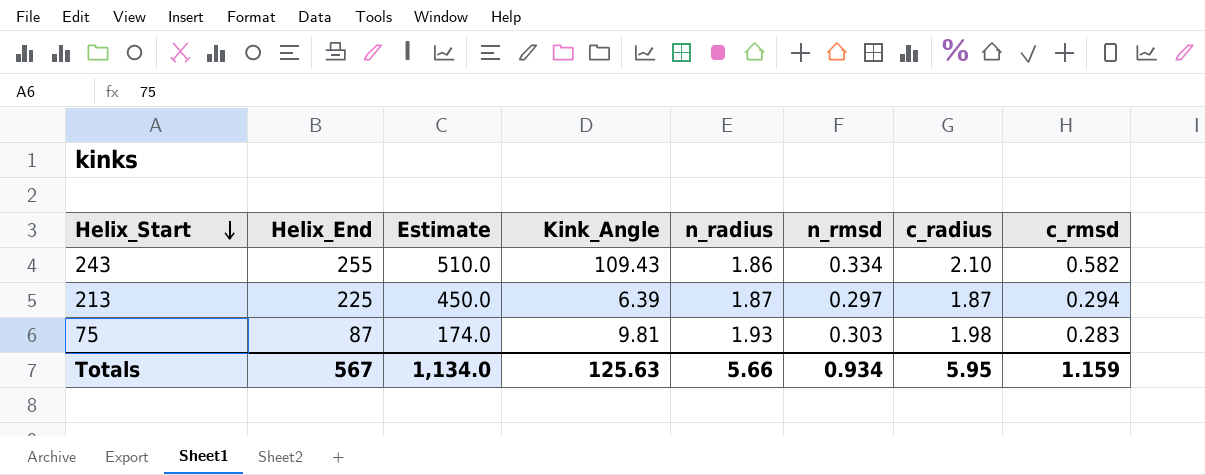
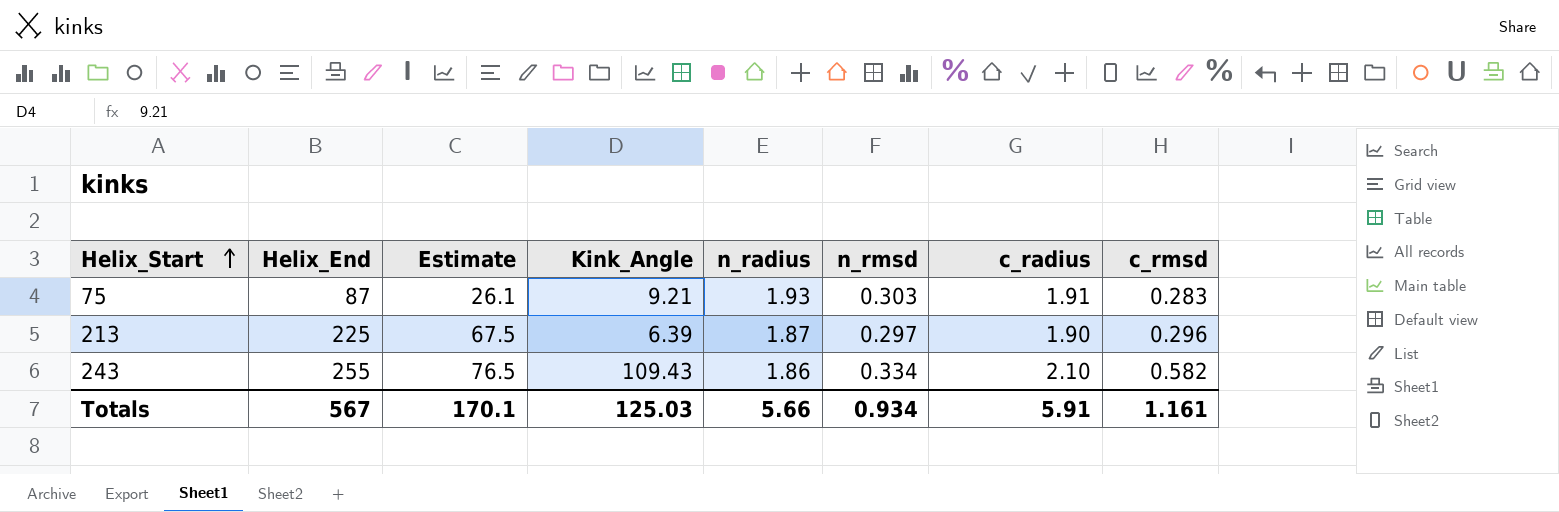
row order: Helix_Start descending -> Helix_Start ascending
column Estimate | formula: [Helix_End] * 2 -> [Helix_End] * 0.3
75 | Kink_Angle: 9.81 -> 9.21
75 | c_radius: 1.98 -> 1.91
213 | c_radius: 1.87 -> 1.90
213 | c_rmsd: 0.294 -> 0.296
Totals | Estimate: 1,134.0 -> 170.1
Totals | Kink_Angle: 125.63 -> 125.03
Totals | c_radius: 5.95 -> 5.91
Totals | c_rmsd: 1.159 -> 1.161

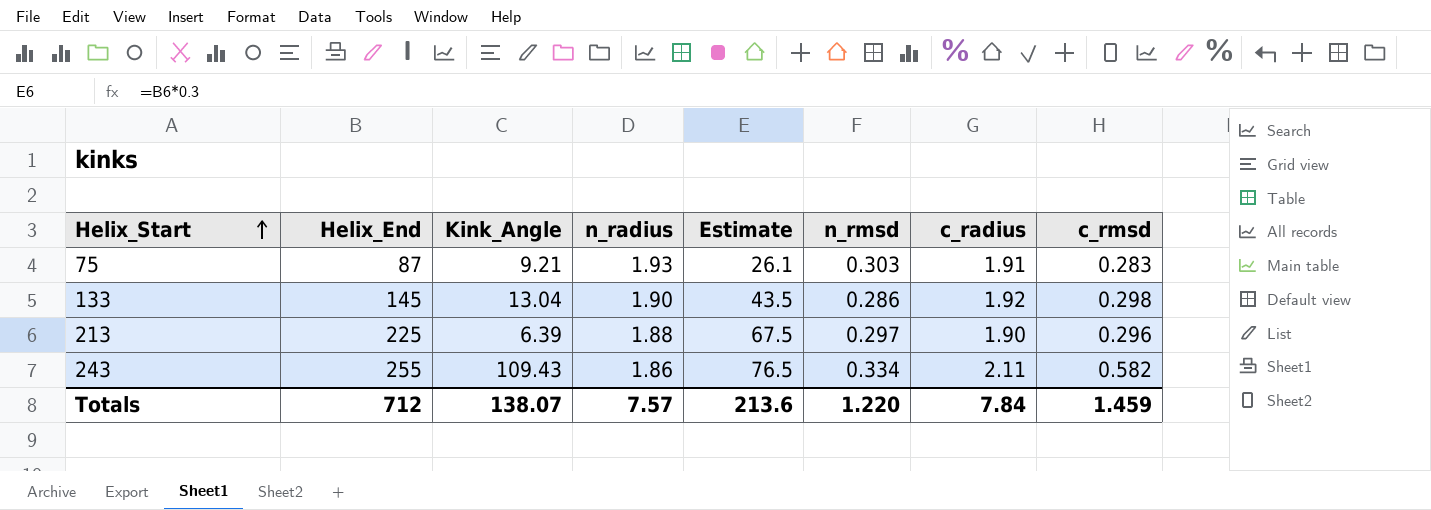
column Estimate | position: 3 -> 5
row 133: none -> 145 | 13.04 | 1.90 | 43.5 | 0.286 | 1.92 | 0.298
213 | n_radius: 1.87 -> 1.88
243 | c_radius: 2.10 -> 2.11
Totals | Helix_End: 567 -> 712
Totals | Kink_Angle: 125.03 -> 138.07
Totals | n_radius: 5.66 -> 7.57
Totals | Estimate: 170.1 -> 213.6
Totals | n_rmsd: 0.934 -> 1.220
Totals | c_radius: 5.91 -> 7.84
Totals | c_rmsd: 1.161 -> 1.459

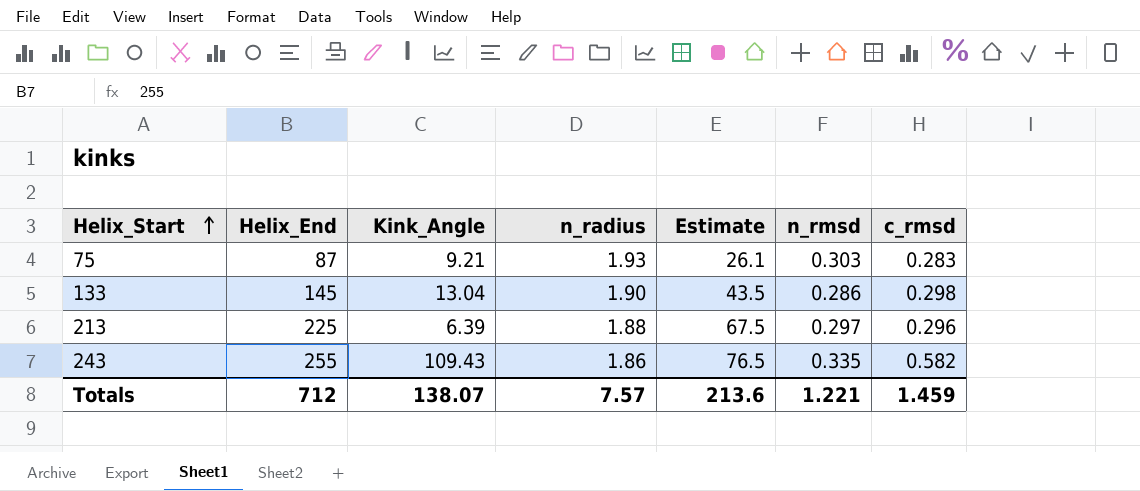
column c_radius | position: 7 -> none
243 | n_rmsd: 0.334 -> 0.335
Totals | n_rmsd: 1.220 -> 1.221

